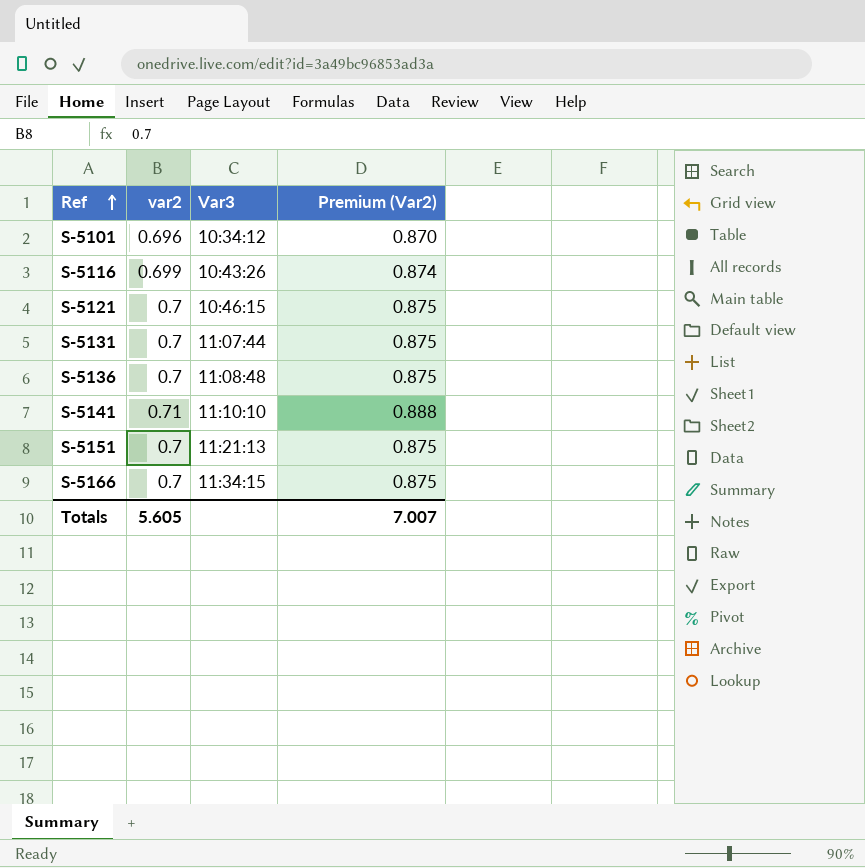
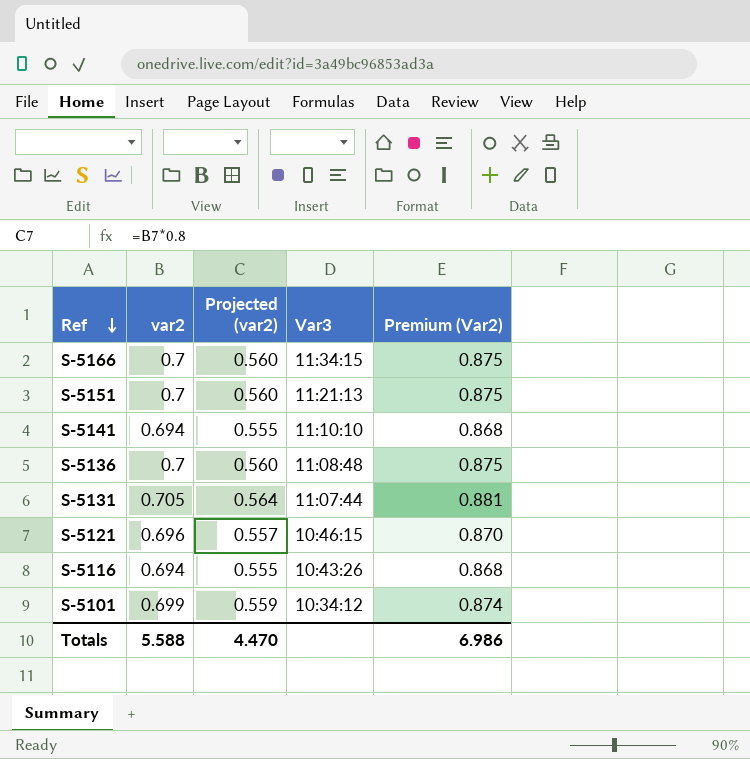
row order: Ref ascending -> Ref descending
column Projected (var2) | formula: none -> [var2] * 0.8
S-5141 | var2: 0.71 -> 0.694
S-5141 | Premium (Var2): 0.888 -> 0.868
S-5131 | var2: 0.7 -> 0.705
S-5131 | Premium (Var2): 0.875 -> 0.881
S-5121 | var2: 0.7 -> 0.696
S-5121 | Premium (Var2): 0.875 -> 0.870
S-5116 | var2: 0.699 -> 0.694
S-5116 | Premium (Var2): 0.874 -> 0.868
S-5101 | var2: 0.696 -> 0.699
S-5101 | Premium (Var2): 0.870 -> 0.874
Totals | var2: 5.605 -> 5.588
Totals | Premium (Var2): 7.007 -> 6.986

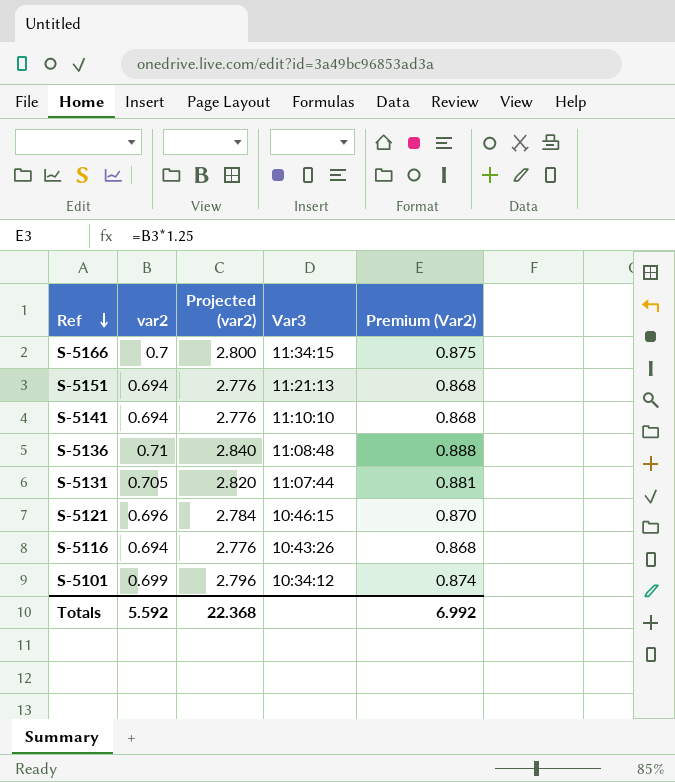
column Projected (var2) | formula: [var2] * 0.8 -> [var2] * 4
S-5151 | var2: 0.7 -> 0.694
S-5151 | Premium (Var2): 0.875 -> 0.868
S-5136 | var2: 0.7 -> 0.71
S-5136 | Premium (Var2): 0.875 -> 0.888
Totals | var2: 5.588 -> 5.592
Totals | Projected (var2): 4.470 -> 22.368
Totals | Premium (Var2): 6.986 -> 6.992

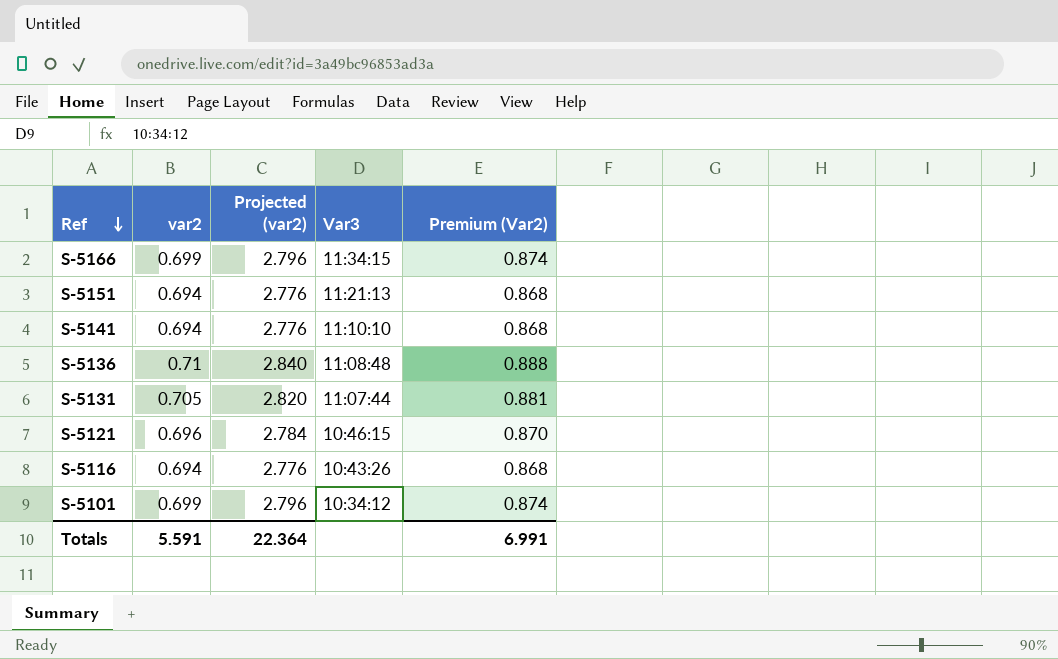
S-5166 | var2: 0.7 -> 0.699
S-5166 | Projected (var2): 2.800 -> 2.796
S-5166 | Premium (Var2): 0.875 -> 0.874
Totals | var2: 5.592 -> 5.591
Totals | Projected (var2): 22.368 -> 22.364
Totals | Premium (Var2): 6.992 -> 6.991

